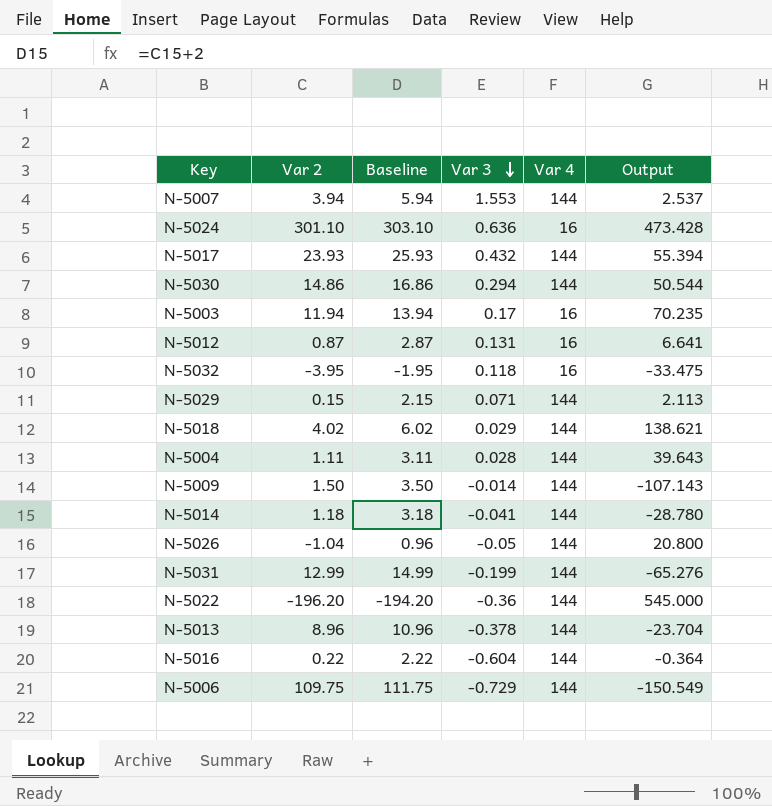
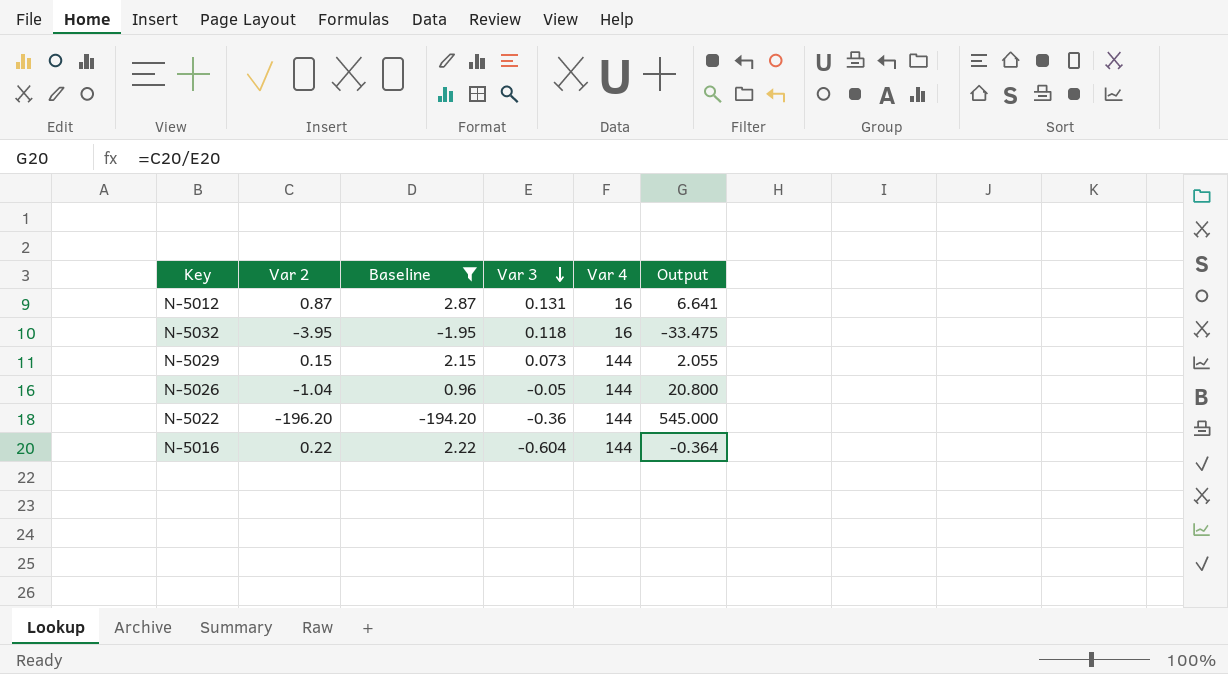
filter: none -> Baseline <= 2.87
N-5029 | Var 3: 0.071 -> 0.073
N-5029 | Output: 2.113 -> 2.055

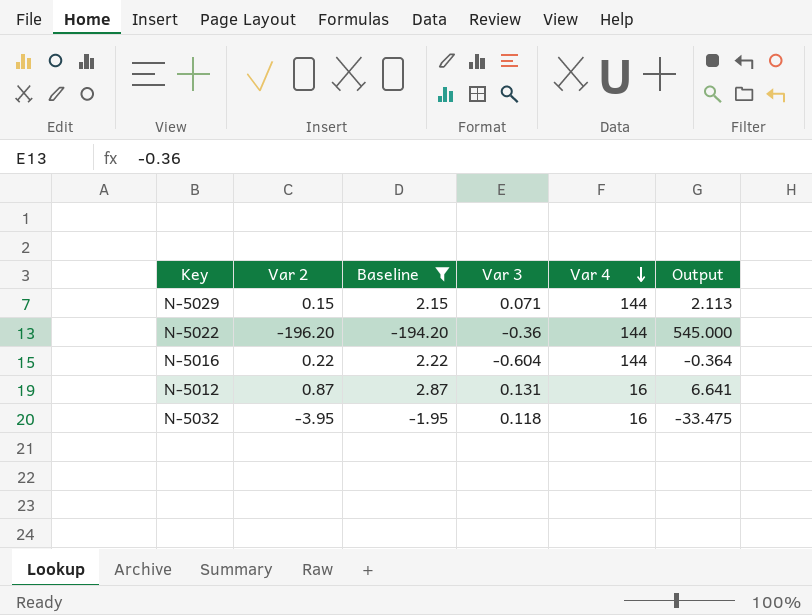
row order: Var 3 descending -> Var 4 descending
row N-5026: -1.04 | 0.96 | -0.05 | 144 | 20.800 -> none
N-5029 | Var 3: 0.073 -> 0.071
N-5029 | Output: 2.055 -> 2.113

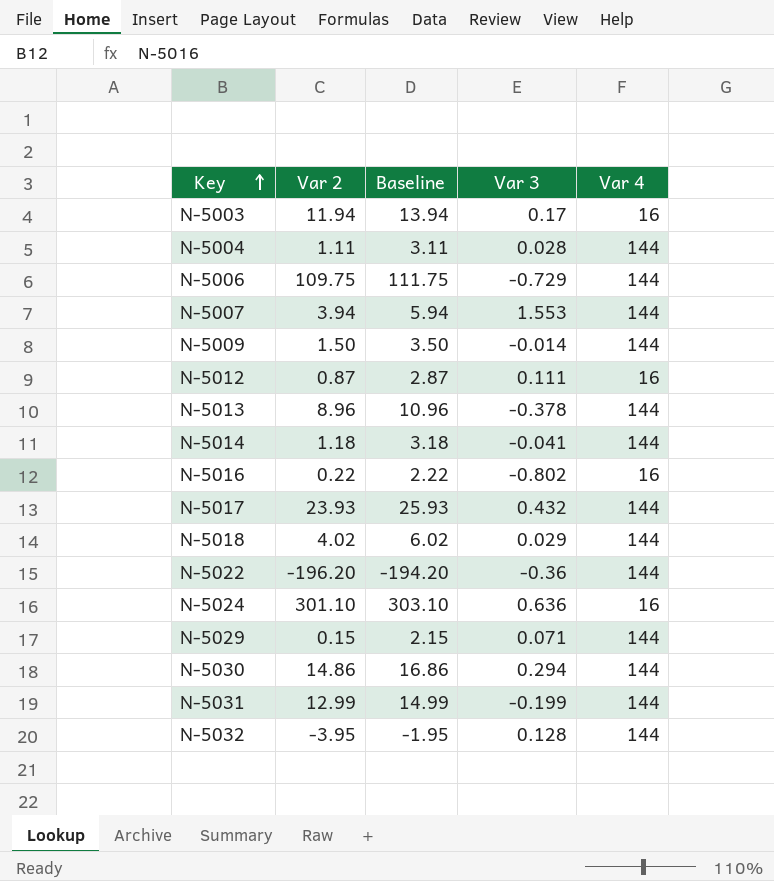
filter: Baseline <= 2.87 -> none
row order: Var 4 descending -> Key ascending
column Output | formula: [Var 2] / [Var 3] -> none
N-5012 | Var 3: 0.131 -> 0.111
N-5016 | Var 3: -0.604 -> -0.802
N-5016 | Var 4: 144 -> 16
N-5032 | Var 3: 0.118 -> 0.128
N-5032 | Var 4: 16 -> 144

